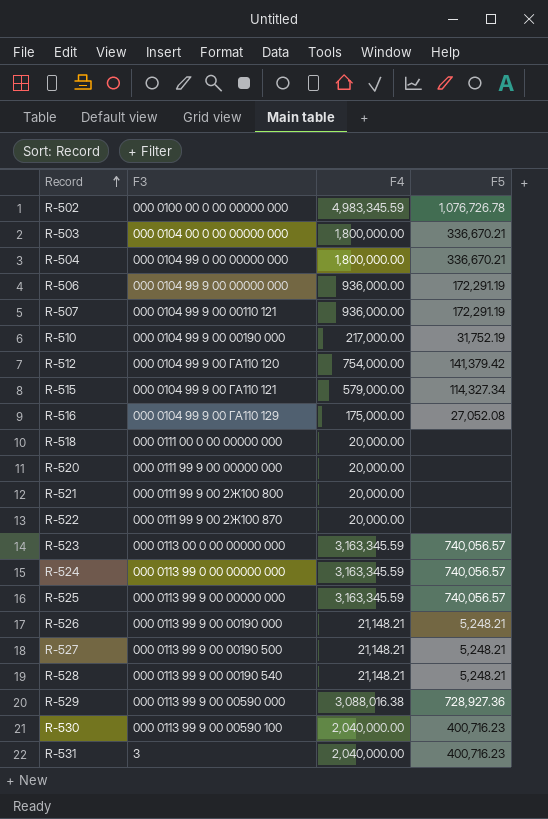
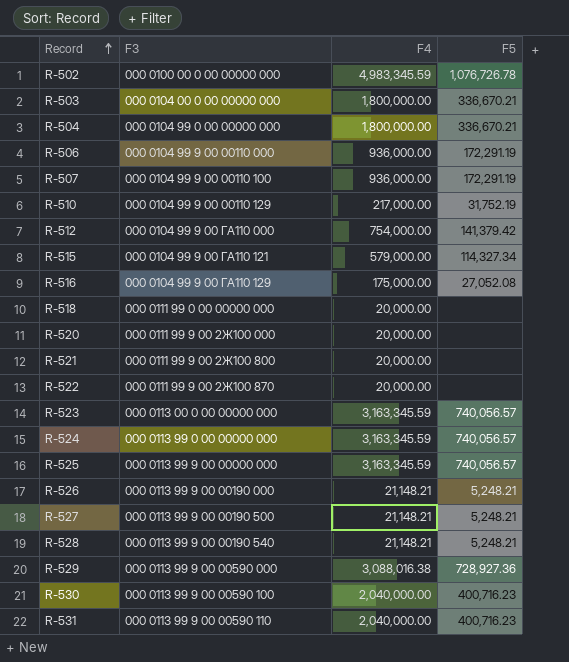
R-506 | F3: 000 0104 99 9 00 00000 000 -> 000 0104 99 9 00 00110 000
R-507 | F3: 000 0104 99 9 00 00110 121 -> 000 0104 99 9 00 00110 100
R-510 | F3: 000 0104 99 9 00 00190 000 -> 000 0104 99 9 00 00110 129
R-512 | F3: 000 0104 99 9 00 ГА110 120 -> 000 0104 99 9 00 ГА110 000
R-518 | F3: 000 0111 00 0 00 00000 000 -> 000 0111 99 0 00 00000 000
R-520 | F3: 000 0111 99 9 00 00000 000 -> 000 0111 99 9 00 2Ж100 000
R-531 | F3: 3 -> 000 0113 99 9 00 00590 110

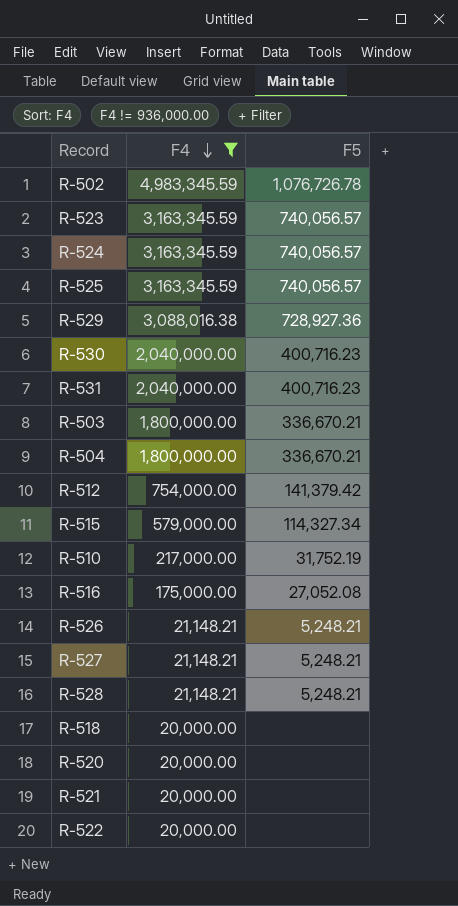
filter: none -> F4 != 936,000.00
row order: Record ascending -> F4 descending
column F3 | position: 2 -> none

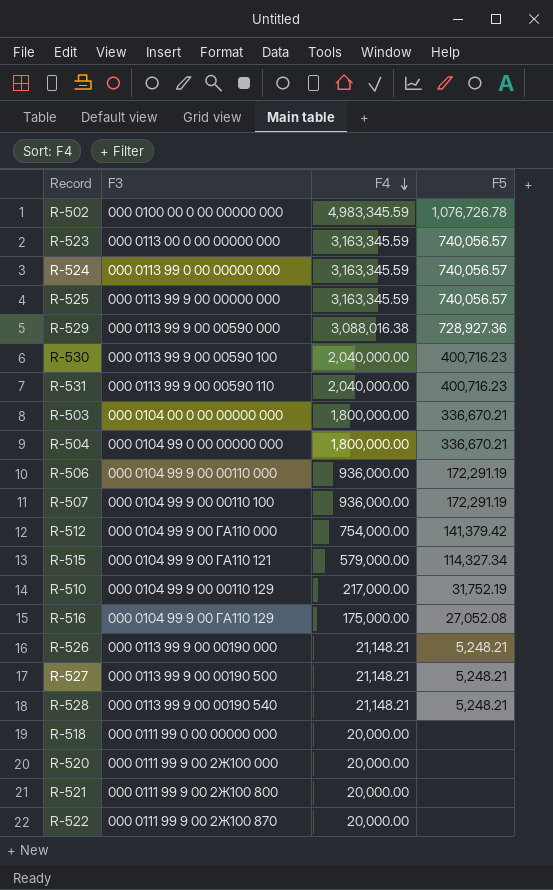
filter: F4 != 936,000.00 -> none
column F3 | position: none -> 2

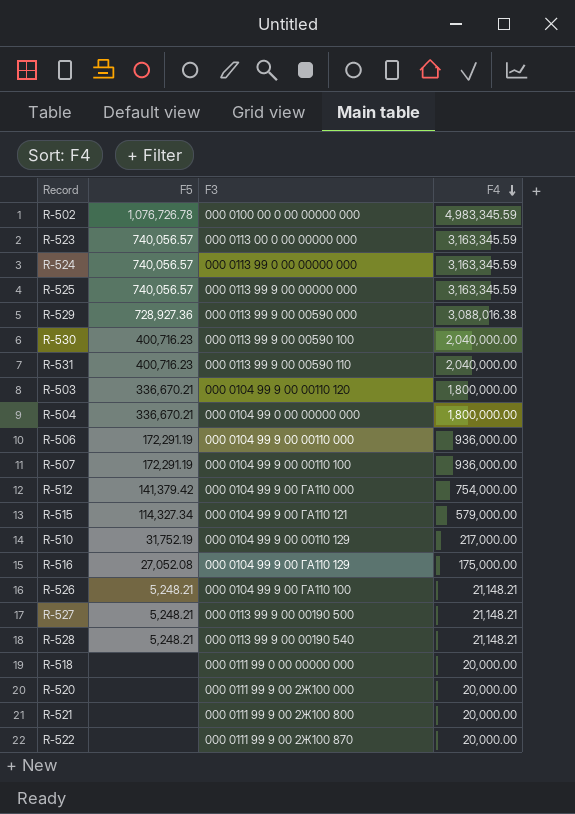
column F5 | position: 4 -> 2
R-503 | F3: 000 0104 00 0 00 00000 000 -> 000 0104 99 9 00 00110 120
R-526 | F3: 000 0113 99 9 00 00190 000 -> 000 0104 99 9 00 ГА110 100

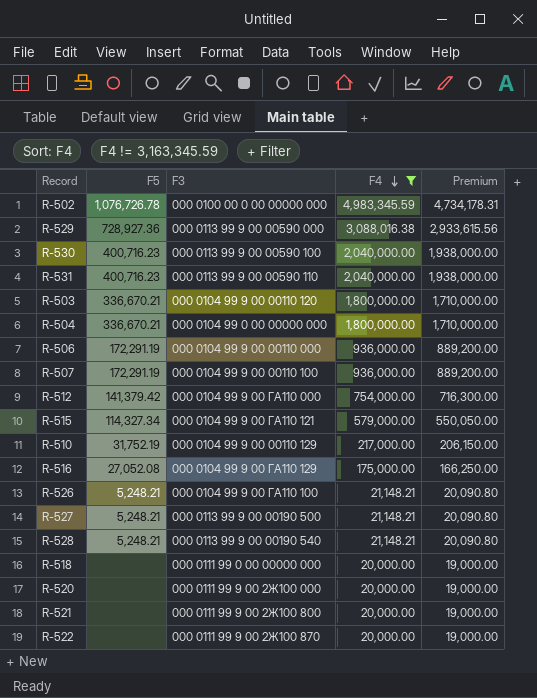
filter: none -> F4 != 3,163,345.59
column Premium | formula: none -> [F4] * 0.95

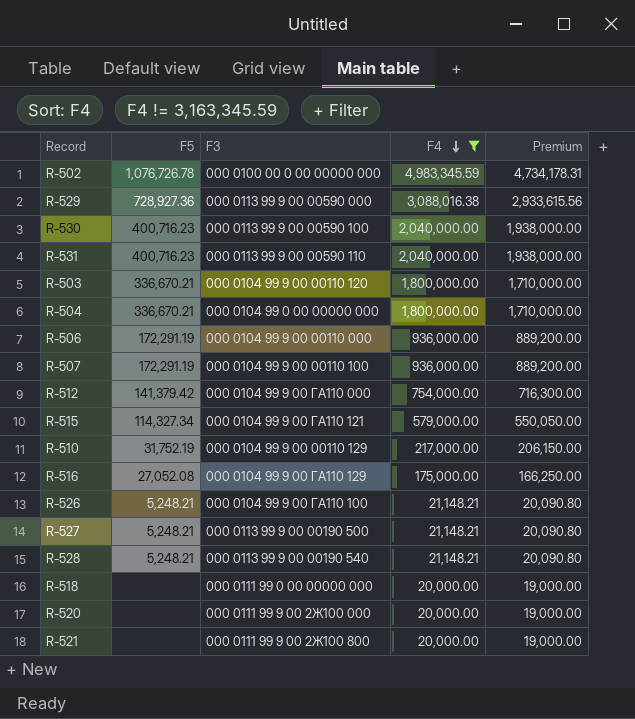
row R-522: none | 000 0111 99 9 00 2Ж100 870 | 20,000.00 | 19,000.00 -> none

